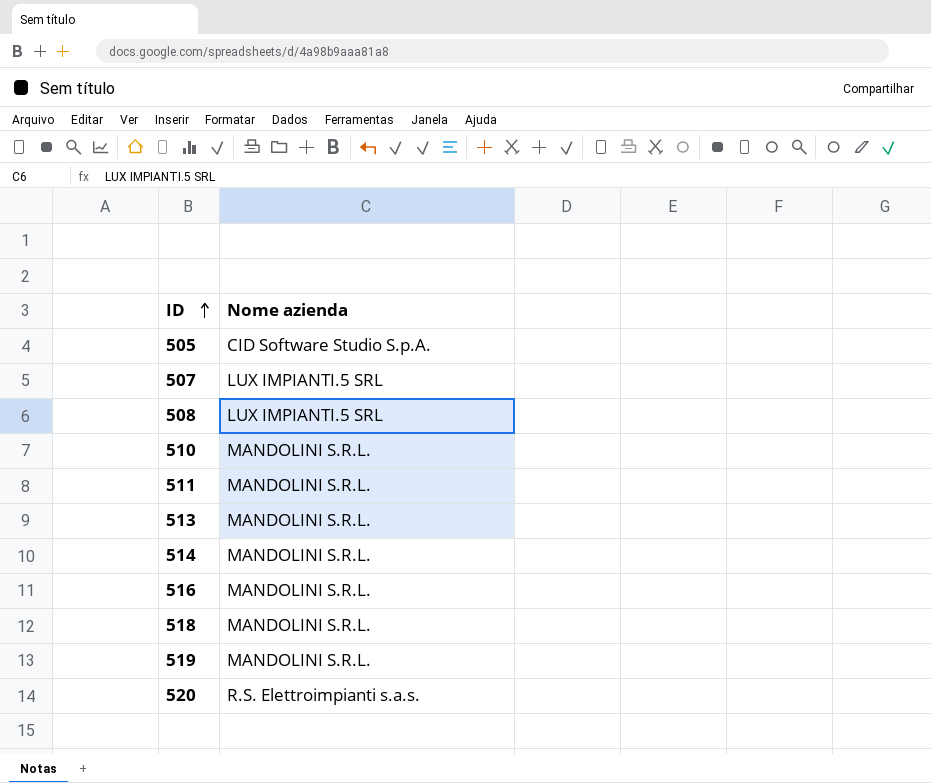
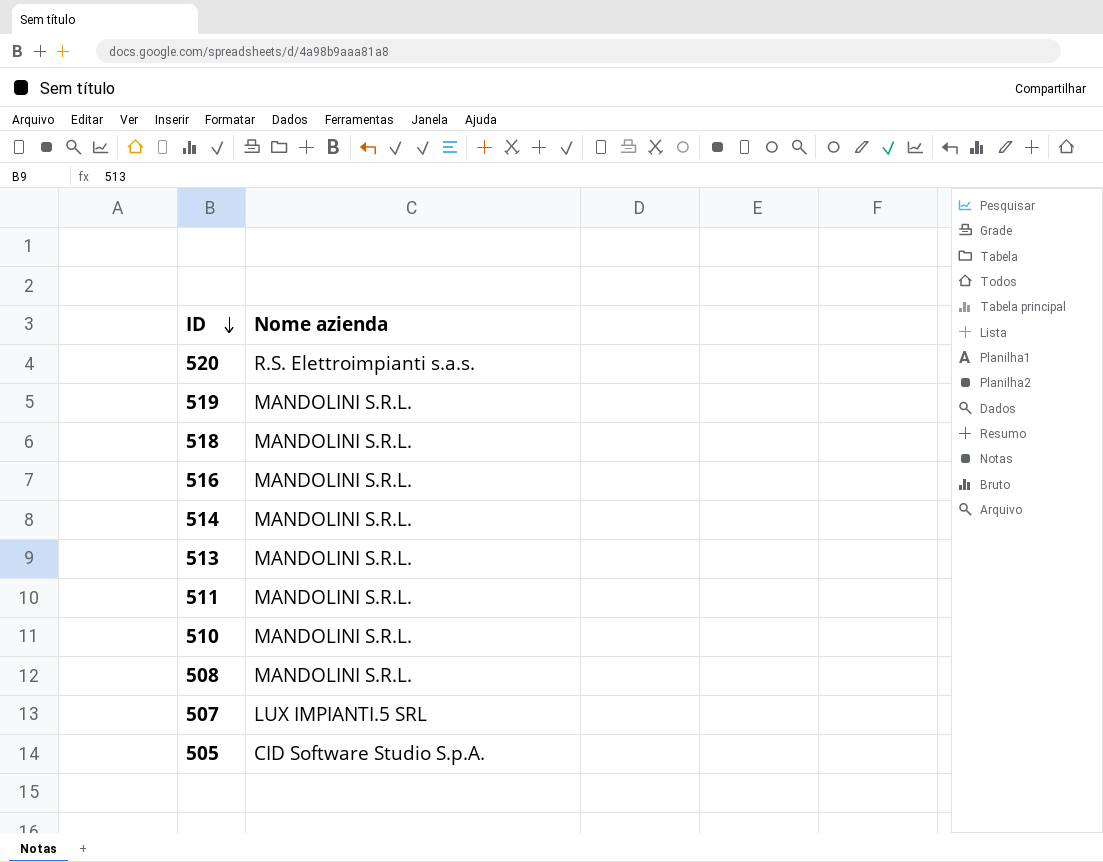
row order: ID ascending -> ID descending
508 | Nome azienda: LUX IMPIANTI.5 SRL -> MANDOLINI S.R.L.

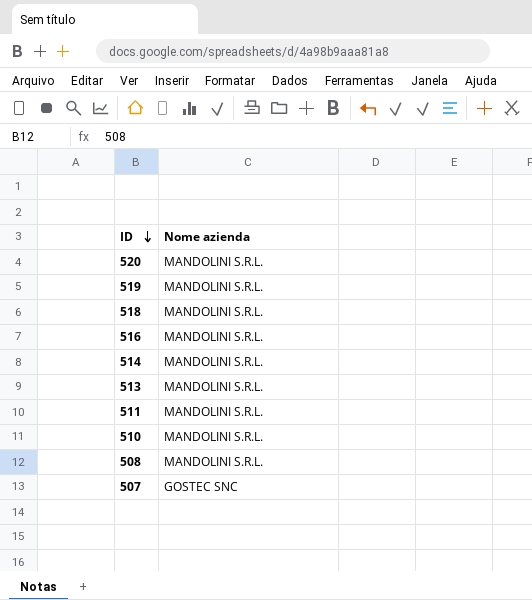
row 505: CID Software Studio S.p.A. -> none
520 | Nome azienda: R.S. Elettroimpianti s.a.s. -> MANDOLINI S.R.L.
507 | Nome azienda: LUX IMPIANTI.5 SRL -> GOSTEC SNC

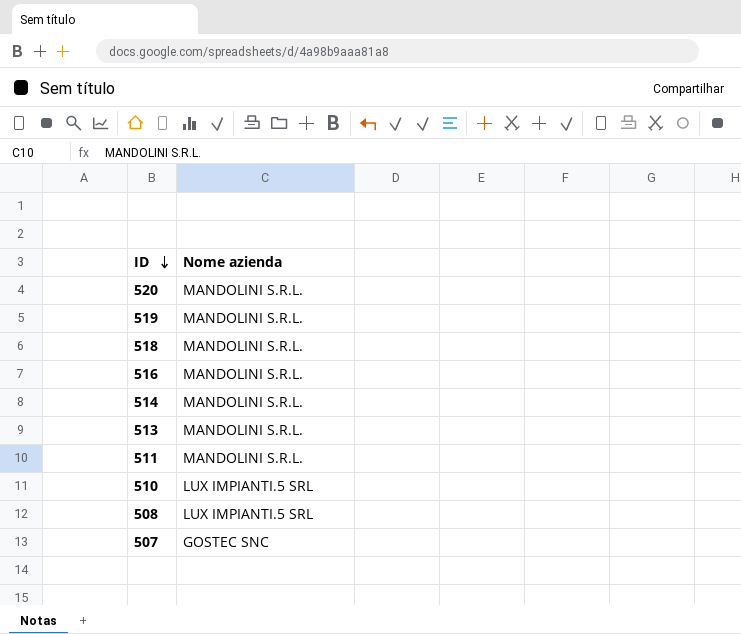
510 | Nome azienda: MANDOLINI S.R.L. -> LUX IMPIANTI.5 SRL
508 | Nome azienda: MANDOLINI S.R.L. -> LUX IMPIANTI.5 SRL

